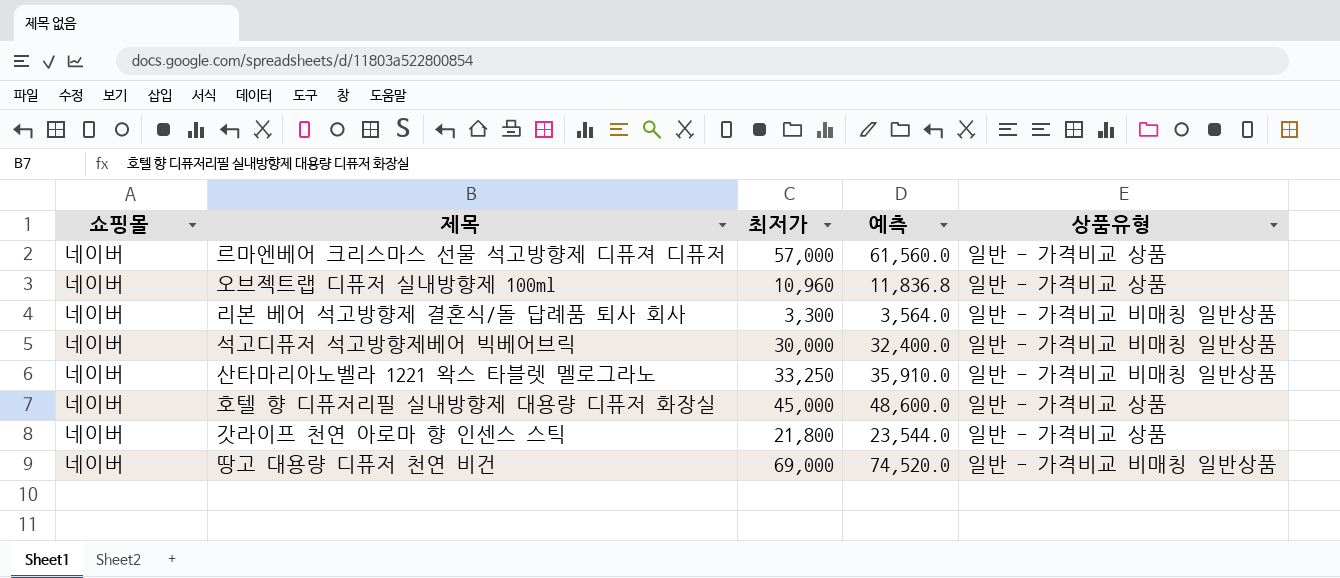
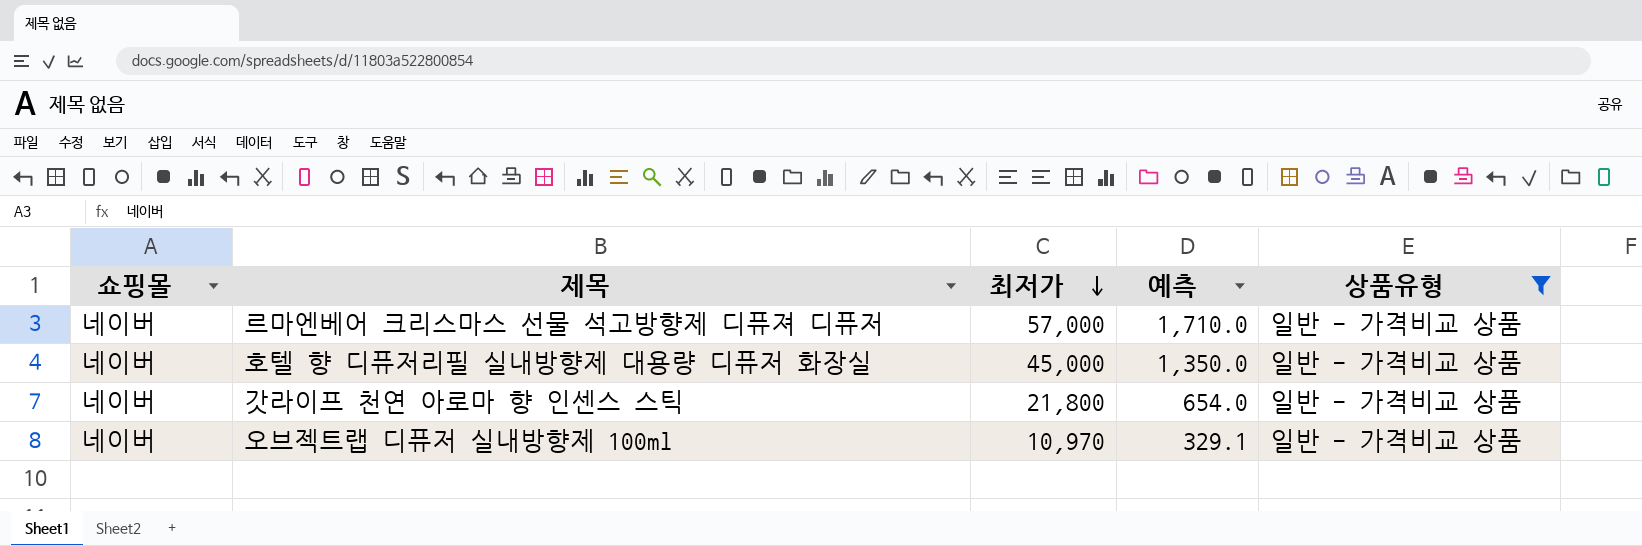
filter: none -> 상품유형 = 일반 - 가격비교 상품
row order: none -> 최저가 descending
column 예측 | formula: [최저가] * 1.08 -> [최저가] * 0.03
오브젝트랩 디퓨저 실내방향제 100ml | 최저가: 10,960 -> 10,970

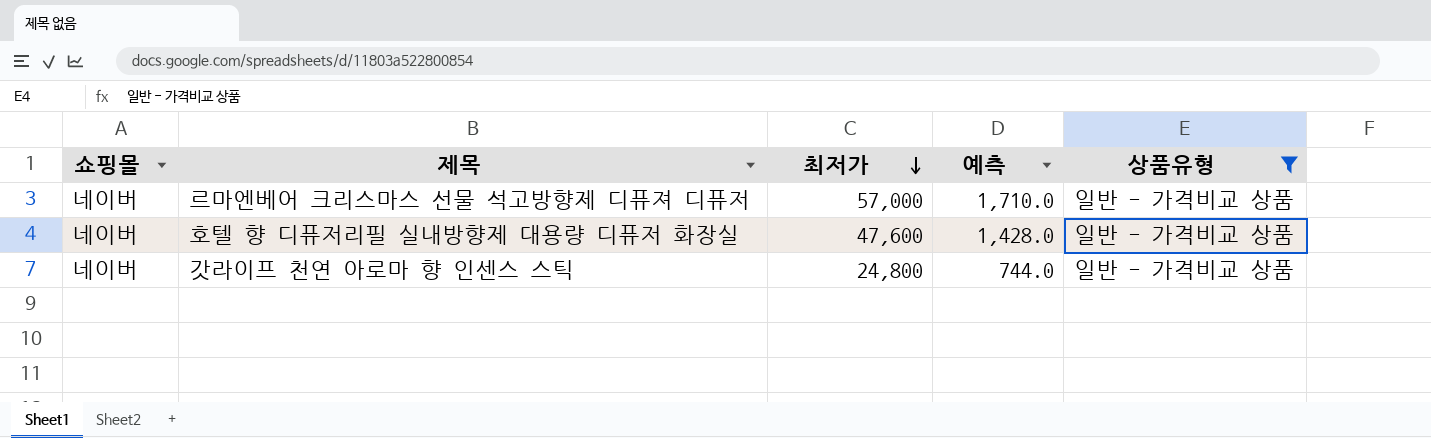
row 오브젝트랩 디퓨저 실내방향제 100ml: 네이버 | 10,970 | 329.1 | 일반 - 가격비교 상품 -> none
호텔 향 디퓨저리필 실내방향제 대용량 디퓨저 화장실 | 최저가: 45,000 -> 47,600
호텔 향 디퓨저리필 실내방향제 대용량 디퓨저 화장실 | 예측: 1,350.0 -> 1,428.0
갓라이프 천연 아로마 향 인센스 스틱 | 최저가: 21,800 -> 24,800
갓라이프 천연 아로마 향 인센스 스틱 | 예측: 654.0 -> 744.0

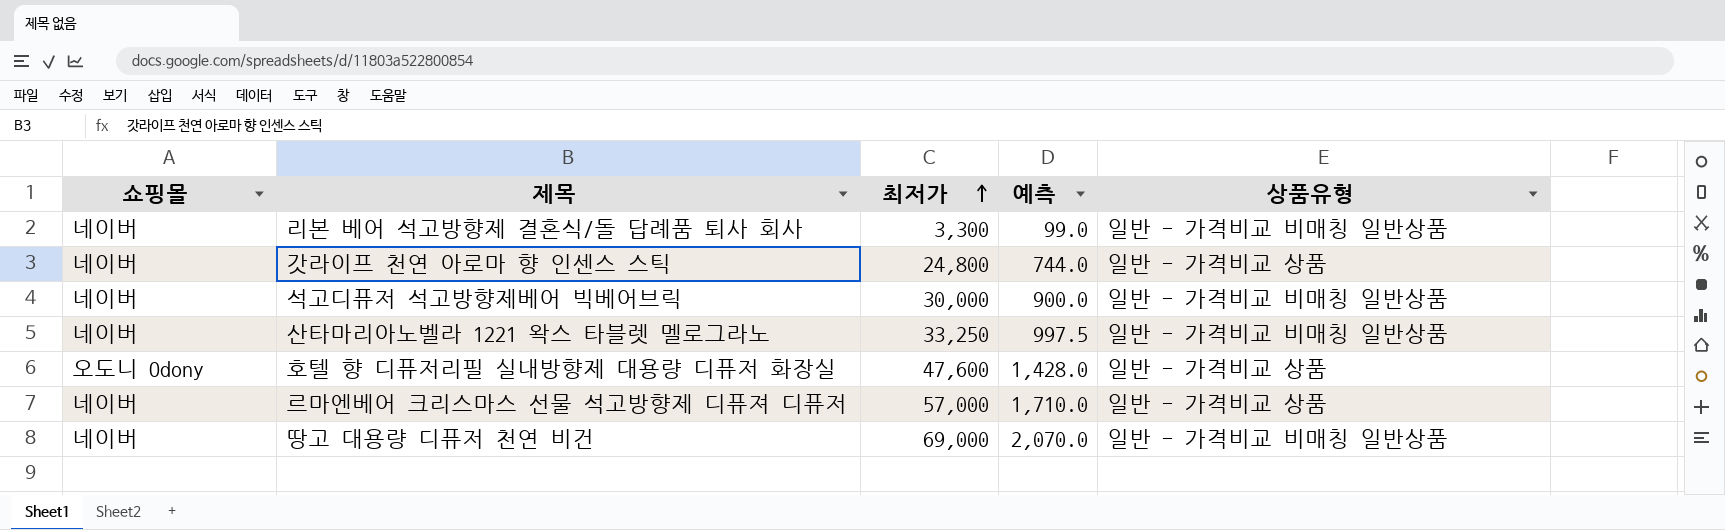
filter: 상품유형 = 일반 - 가격비교 상품 -> none
row order: 최저가 descending -> 최저가 ascending
호텔 향 디퓨저리필 실내방향제 대용량 디퓨저 화장실 | 쇼핑몰: 네이버 -> 오도니 Odony

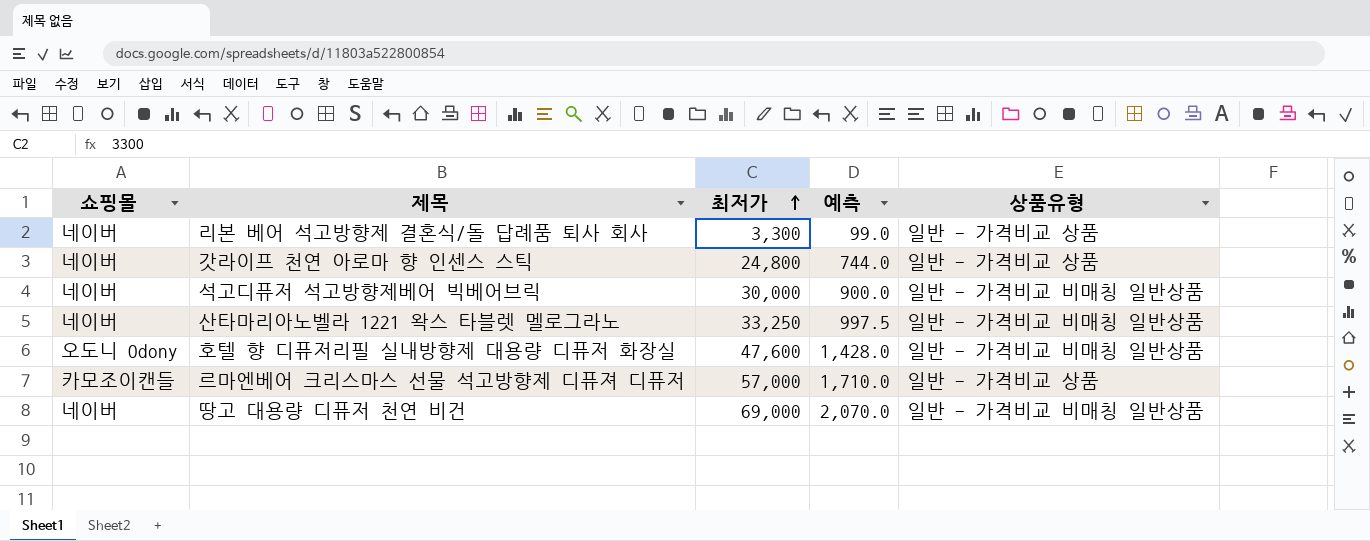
리본 베어 석고방향제 결혼식/돌 답례품 퇴사 회사 | 상품유형: 일반 - 가격비교 비매칭 일반상품 -> 일반 - 가격비교 상품
호텔 향 디퓨저리필 실내방향제 대용량 디퓨저 화장실 | 상품유형: 일반 - 가격비교 상품 -> 일반 - 가격비교 비매칭 일반상품
르마엔베어 크리스마스 선물 석고방향제 디퓨져 디퓨저 | 쇼핑몰: 네이버 -> 카모조이캔들

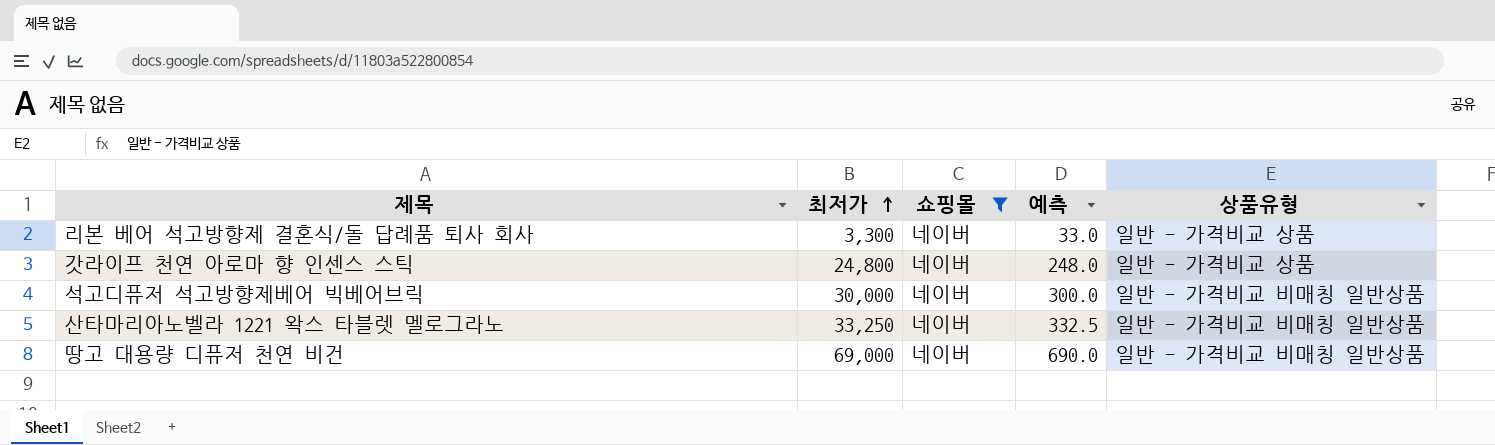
filter: none -> 쇼핑몰 = 네이버
column 쇼핑몰 | position: 1 -> 3
column 예측 | formula: [최저가] * 0.03 -> [최저가] * 0.01

